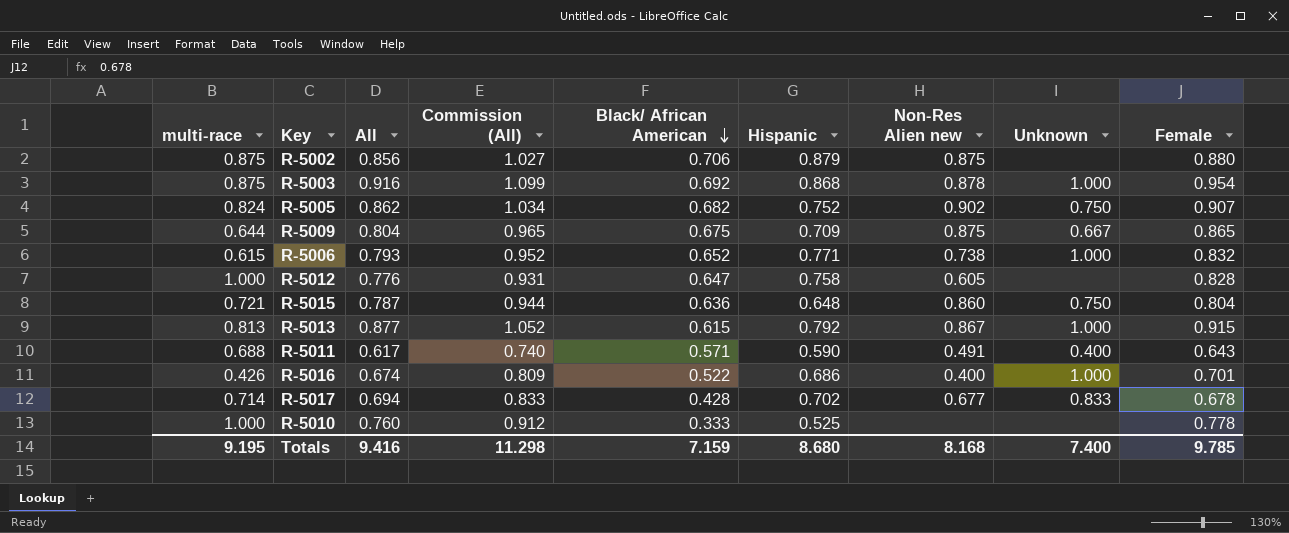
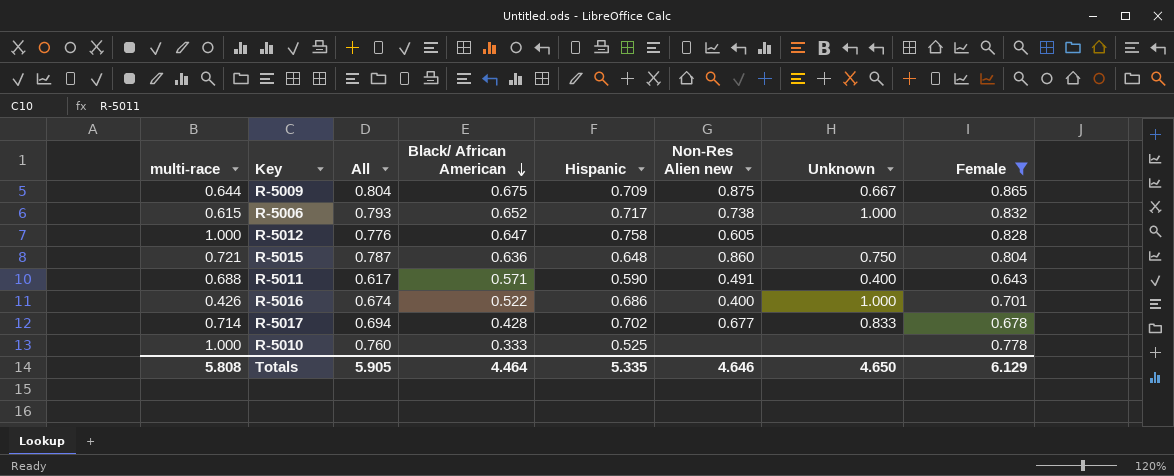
filter: none -> Female <= 0.865
column Commission (All) | formula: [All] * 1.2 -> none
R-5006 | Hispanic: 0.771 -> 0.717
Totals | multi-race: 9.195 -> 5.808
Totals | All: 9.416 -> 5.905
Totals | Black/ African American: 7.159 -> 4.464
Totals | Hispanic: 8.680 -> 5.335
Totals | Non-Res Alien new: 8.168 -> 4.646
Totals | Unknown: 7.400 -> 4.650
Totals | Female: 9.785 -> 6.129

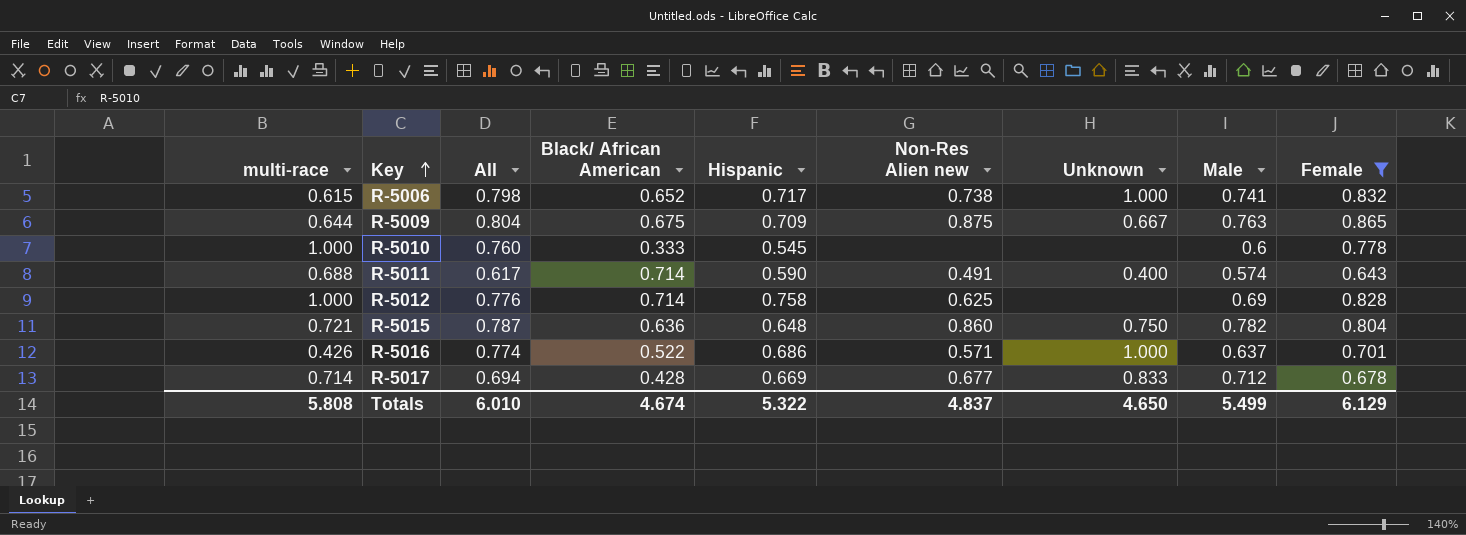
row order: Black/ African American descending -> Key ascending
column Male | position: none -> 8
R-5006 | All: 0.793 -> 0.798
R-5010 | Hispanic: 0.525 -> 0.545
R-5011 | Black/ African American: 0.571 -> 0.714
R-5012 | Black/ African American: 0.647 -> 0.714
R-5012 | Non-Res Alien new: 0.605 -> 0.625
R-5016 | All: 0.674 -> 0.774
R-5016 | Non-Res Alien new: 0.400 -> 0.571
R-5017 | Hispanic: 0.702 -> 0.669
Totals | All: 5.905 -> 6.010
Totals | Black/ African American: 4.464 -> 4.674
Totals | Hispanic: 5.335 -> 5.322
Totals | Non-Res Alien new: 4.646 -> 4.837

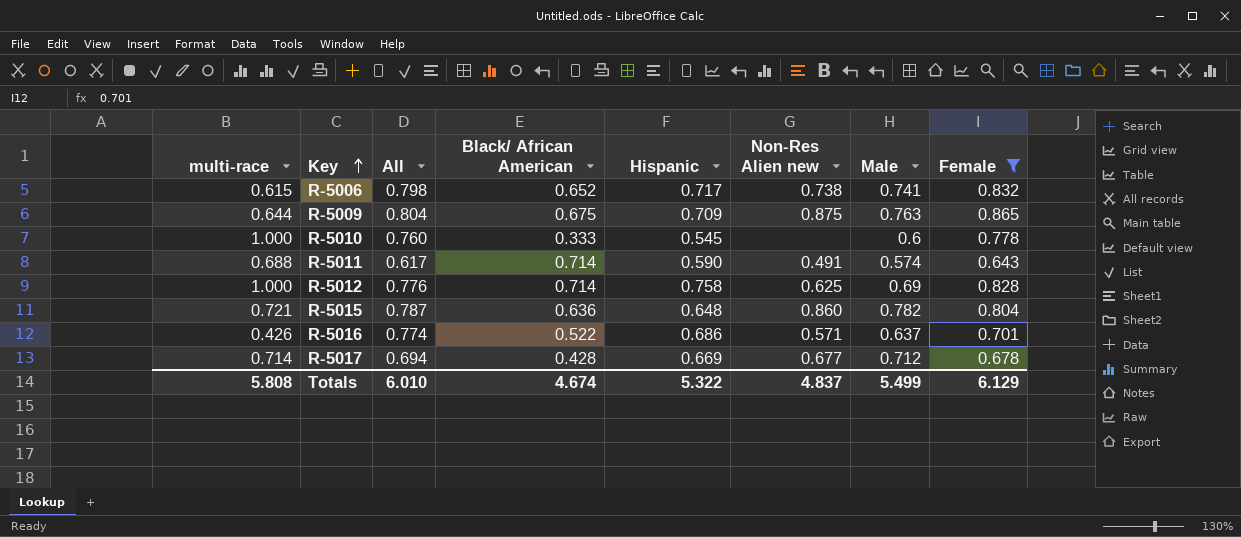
column Unknown | position: 7 -> none

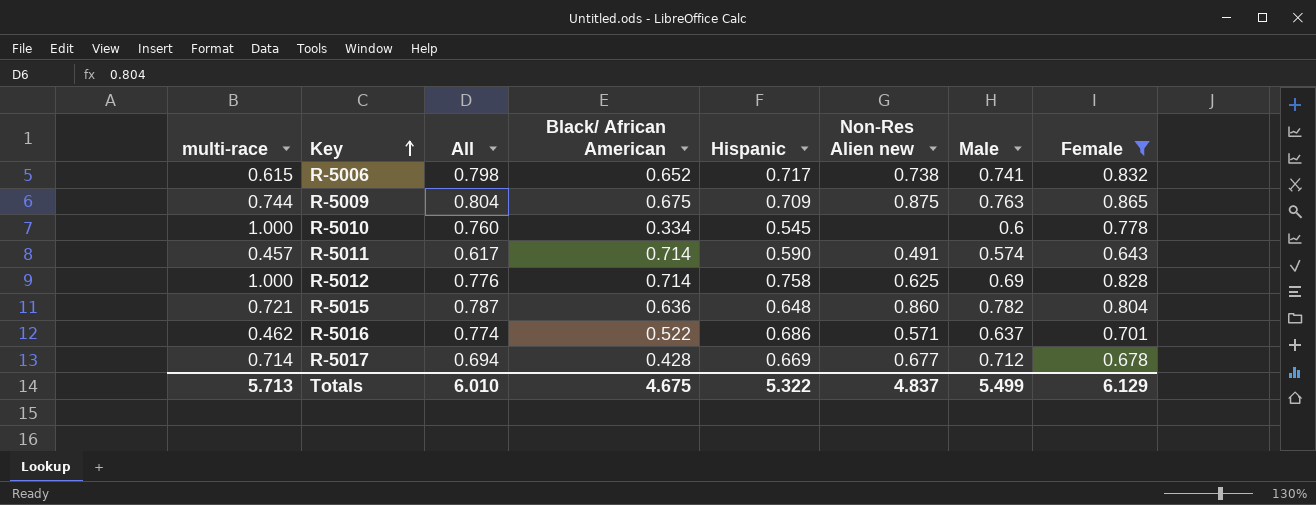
R-5009 | multi-race: 0.644 -> 0.744
R-5010 | Black/ African American: 0.333 -> 0.334
R-5011 | multi-race: 0.688 -> 0.457
R-5016 | multi-race: 0.426 -> 0.462
Totals | multi-race: 5.808 -> 5.713
Totals | Black/ African American: 4.674 -> 4.675

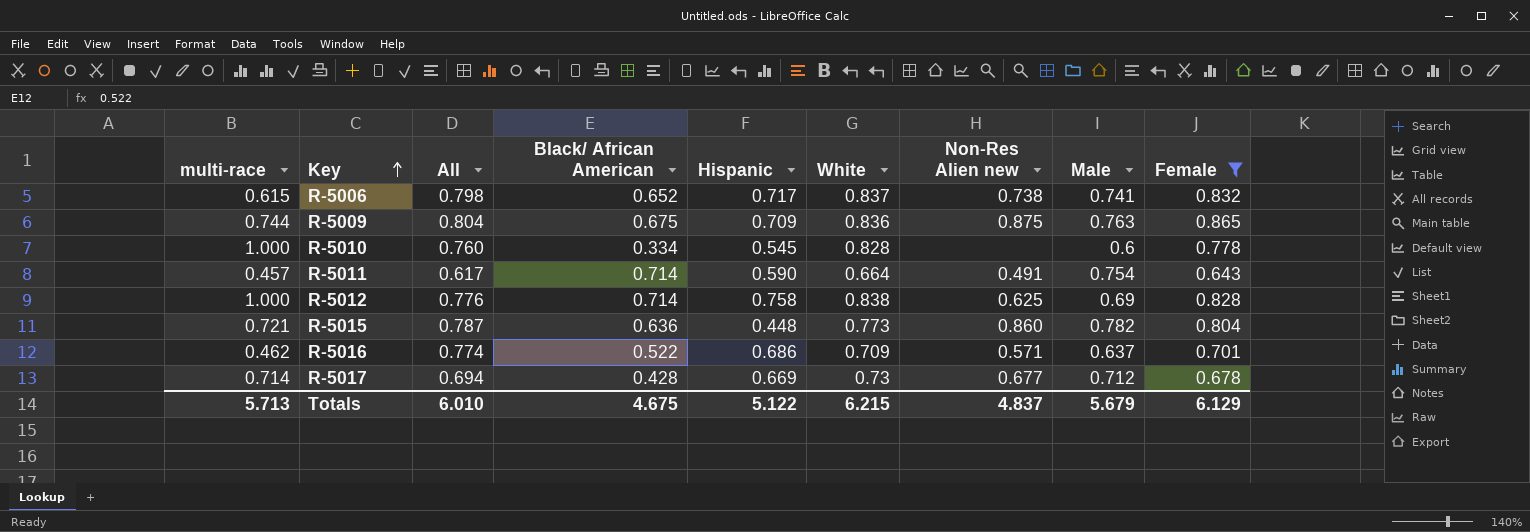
column White | position: none -> 6
R-5011 | Male: 0.574 -> 0.754
R-5015 | Hispanic: 0.648 -> 0.448
Totals | Hispanic: 5.322 -> 5.122
Totals | Male: 5.499 -> 5.679

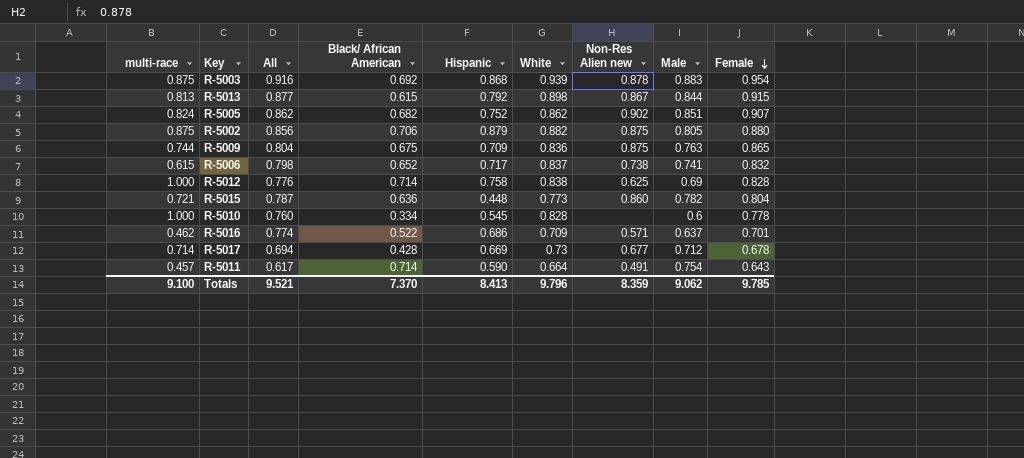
filter: Female <= 0.865 -> none
row order: Key ascending -> Female descending
Totals | multi-race: 5.713 -> 9.100
Totals | All: 6.010 -> 9.521
Totals | Black/ African American: 4.675 -> 7.370
Totals | Hispanic: 5.122 -> 8.413
Totals | White: 6.215 -> 9.796
Totals | Non-Res Alien new: 4.837 -> 8.359
Totals | Male: 5.679 -> 9.062
Totals | Female: 6.129 -> 9.785

